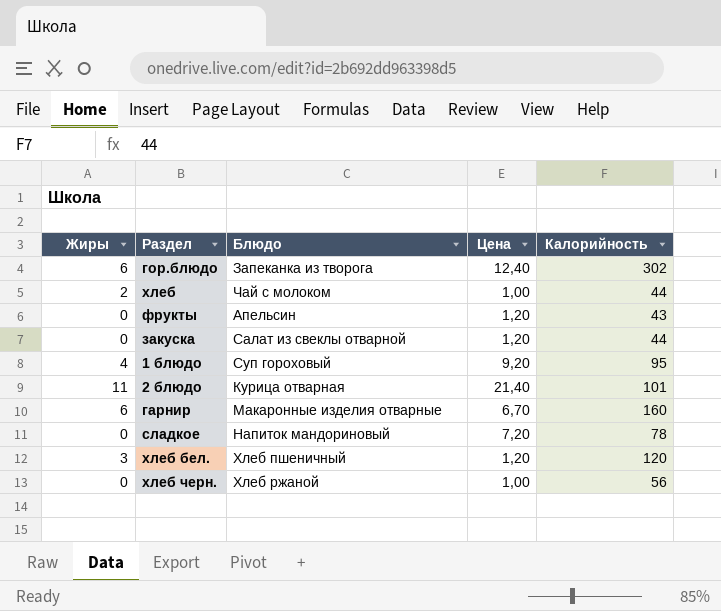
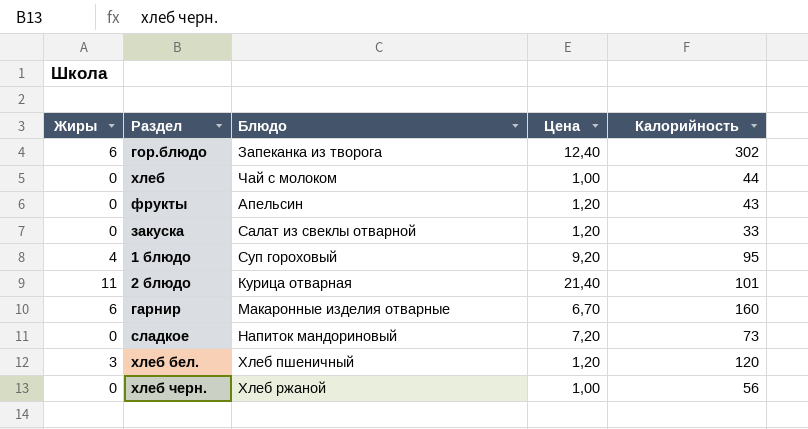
хлеб | Жиры: 2 -> 0
закуска | Калорийность: 44 -> 33
сладкое | Калорийность: 78 -> 73

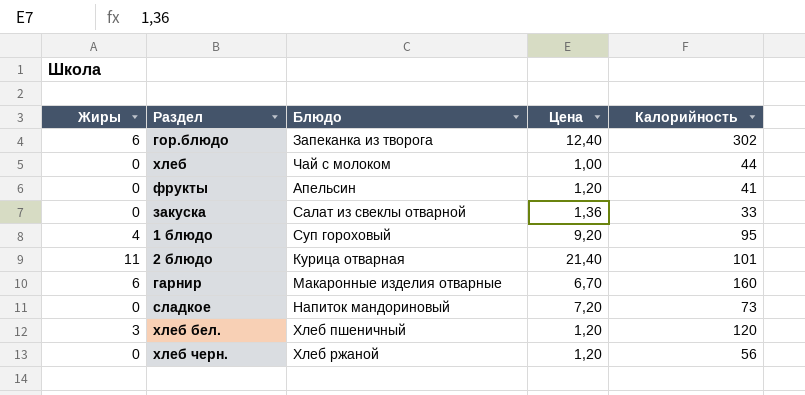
фрукты | Калорийность: 43 -> 41
закуска | Цена: 1,20 -> 1,36
хлеб черн. | Цена: 1,00 -> 1,20

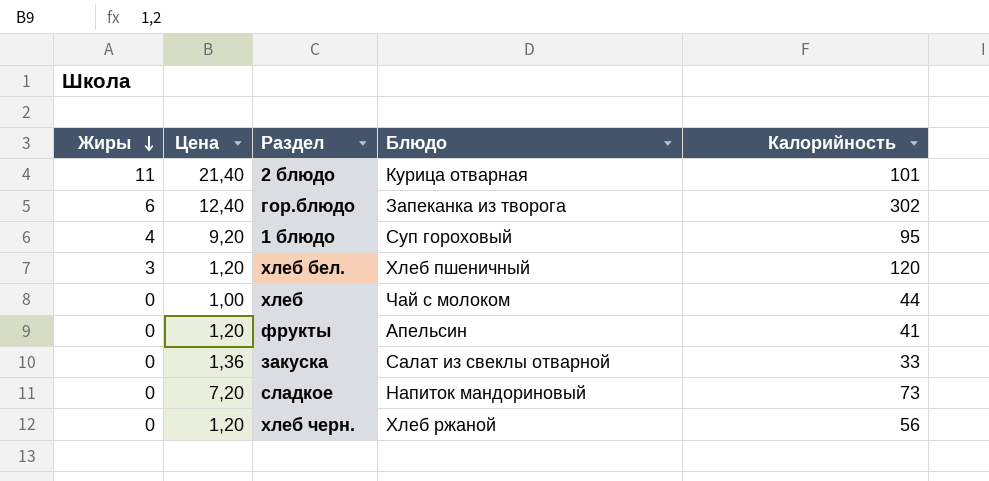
row order: none -> Жиры descending
column Цена | position: 4 -> 2
row гарнир: 6 | Макаронные изделия отварные | 6,70 | 160 -> none

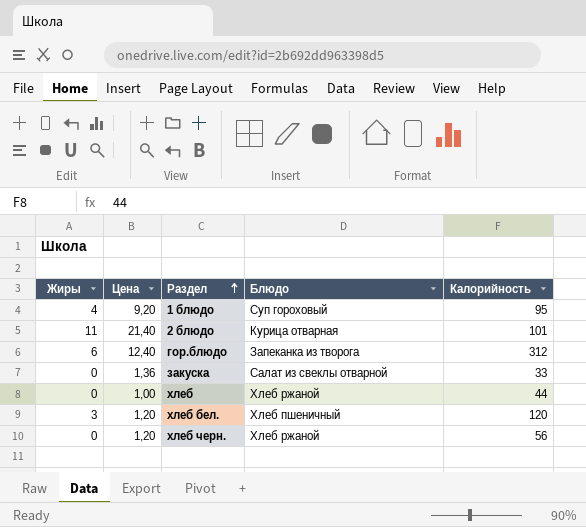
row order: Жиры descending -> Раздел ascending
row фрукты: 0 | 1,20 | Апельсин | 41 -> none
row сладкое: 0 | 7,20 | Напиток мандориновый | 73 -> none
гор.блюдо | Калорийность: 302 -> 312
хлеб | Блюдо: Чай с молоком -> Хлеб ржаной

